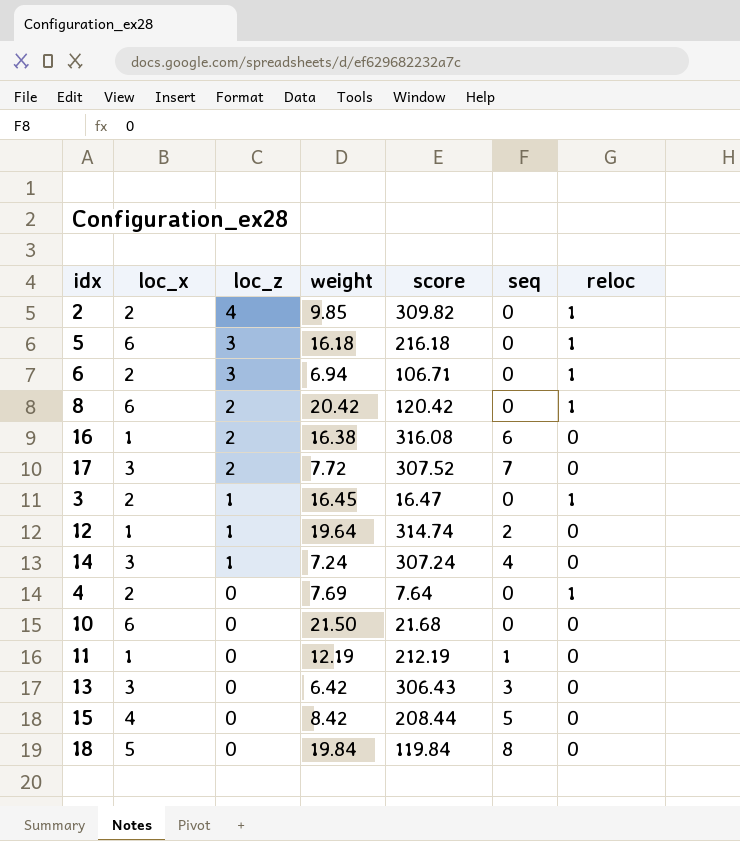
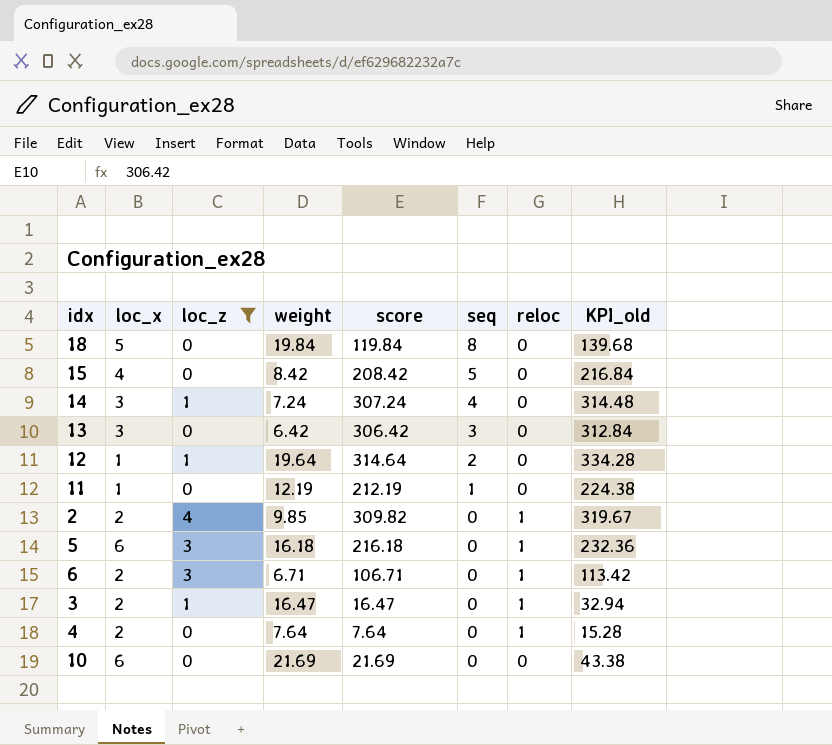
filter: none -> loc_z != 2
row order: loc_z descending -> seq descending
column KPI_old | formula: none -> [weight] + [score]
15 | score: 208.44 -> 208.42
13 | score: 306.43 -> 306.42
12 | score: 314.74 -> 314.64
6 | weight: 6.94 -> 6.71
3 | weight: 16.45 -> 16.47
4 | weight: 7.69 -> 7.64
10 | weight: 21.50 -> 21.69
10 | score: 21.68 -> 21.69

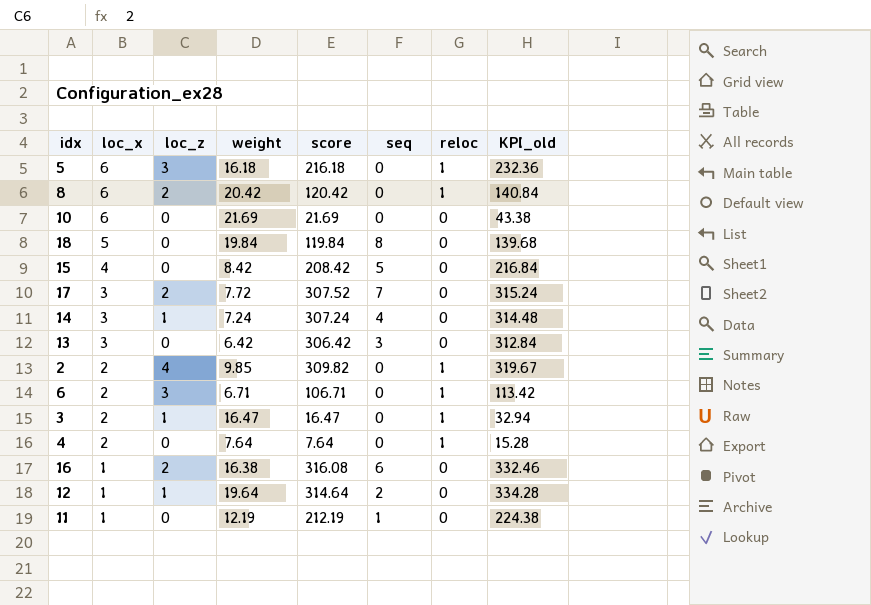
filter: loc_z != 2 -> none
row order: seq descending -> loc_x descending

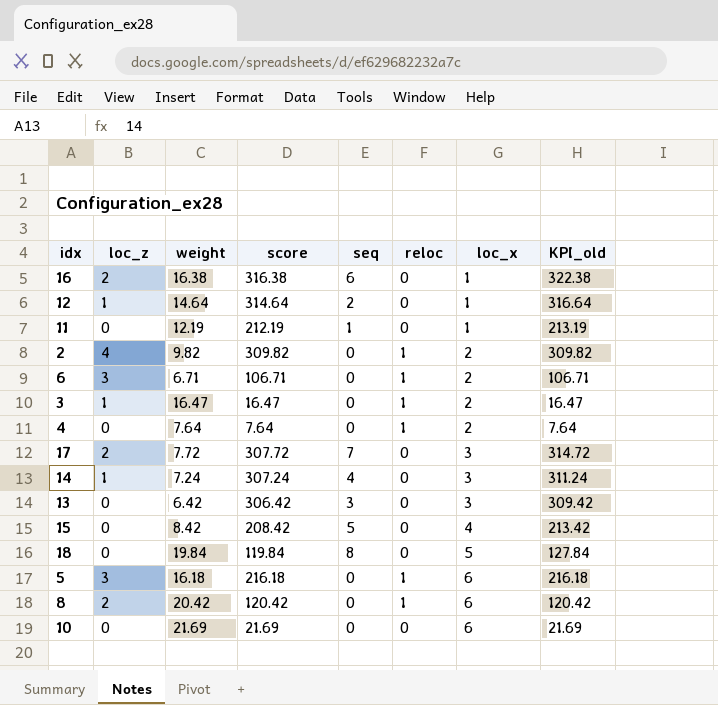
row order: loc_x descending -> loc_x ascending
column loc_x | position: 2 -> 7
column KPI_old | formula: [weight] + [score] -> [score] + [seq]
16 | score: 316.08 -> 316.38
12 | weight: 19.64 -> 14.64
2 | weight: 9.85 -> 9.82
17 | score: 307.52 -> 307.72

